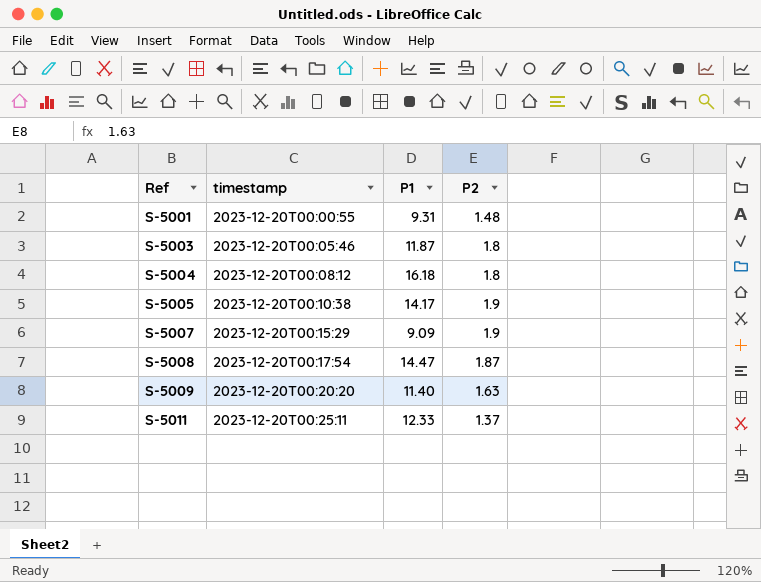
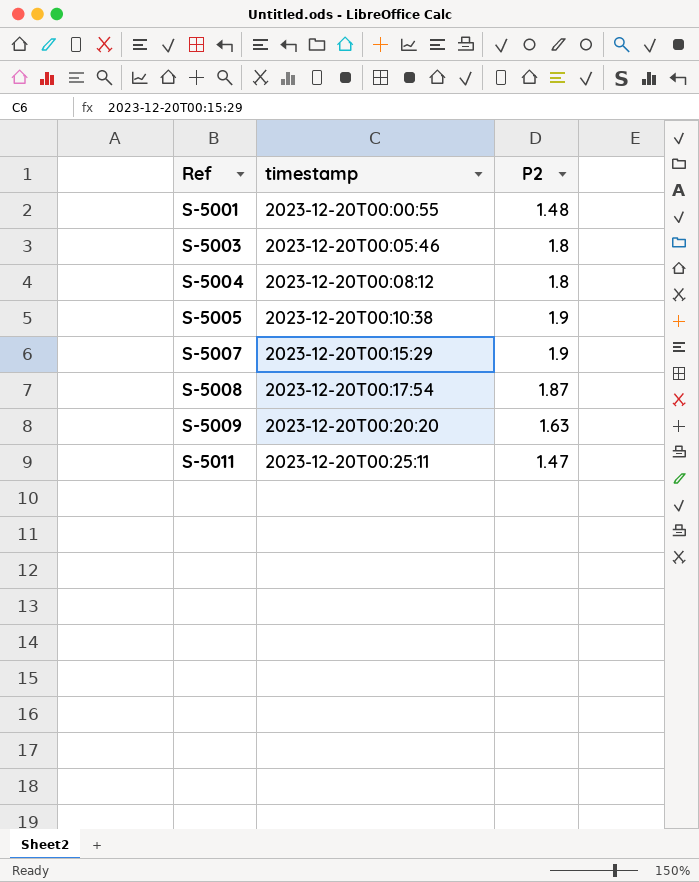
column P1 | position: 3 -> none
S-5011 | P2: 1.37 -> 1.47

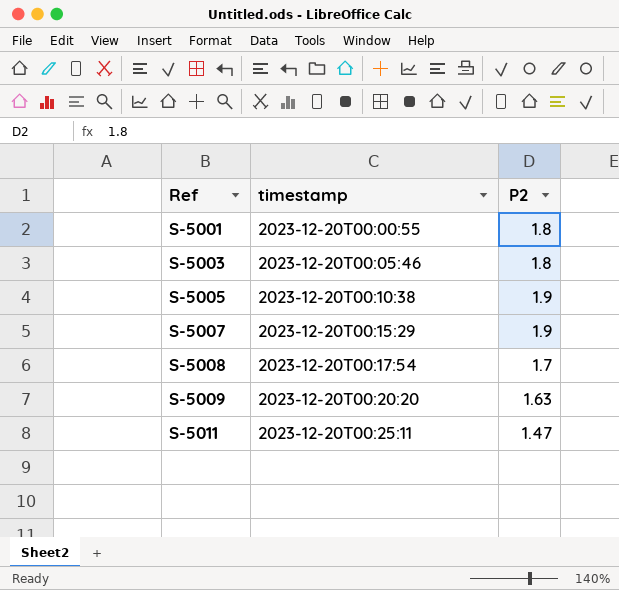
row S-5004: 2023-12-20T00:08:12 | 1.8 -> none
S-5001 | P2: 1.48 -> 1.8
S-5008 | P2: 1.87 -> 1.7

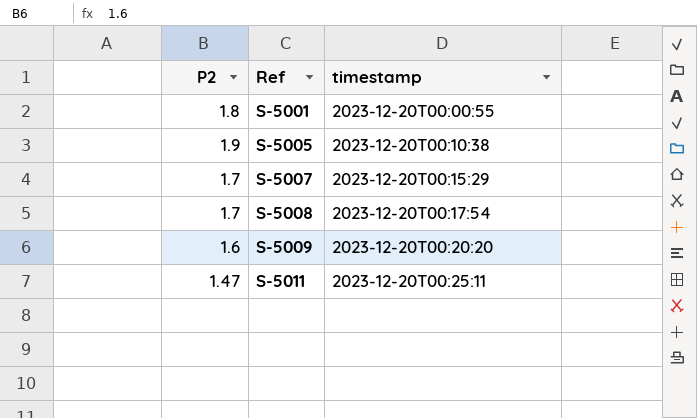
column P2 | position: 3 -> 1
row S-5003: 2023-12-20T00:05:46 | 1.8 -> none
S-5007 | P2: 1.9 -> 1.7
S-5009 | P2: 1.63 -> 1.6

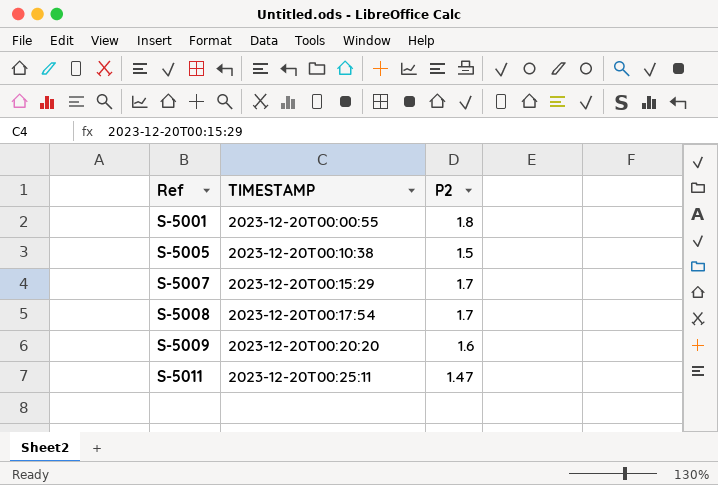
column name: timestamp -> TIMESTAMP
column P2 | position: 1 -> 3
S-5005 | P2: 1.9 -> 1.5

